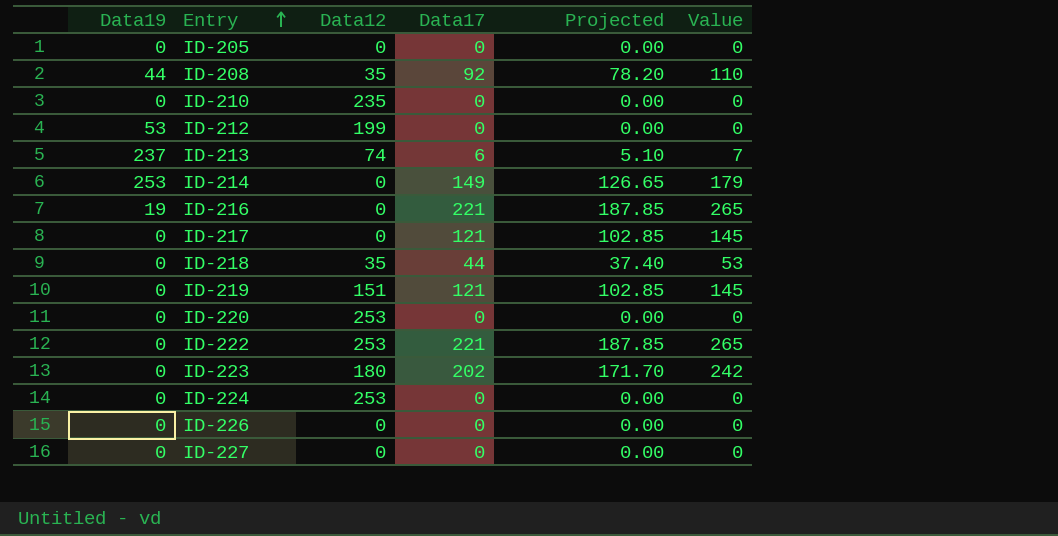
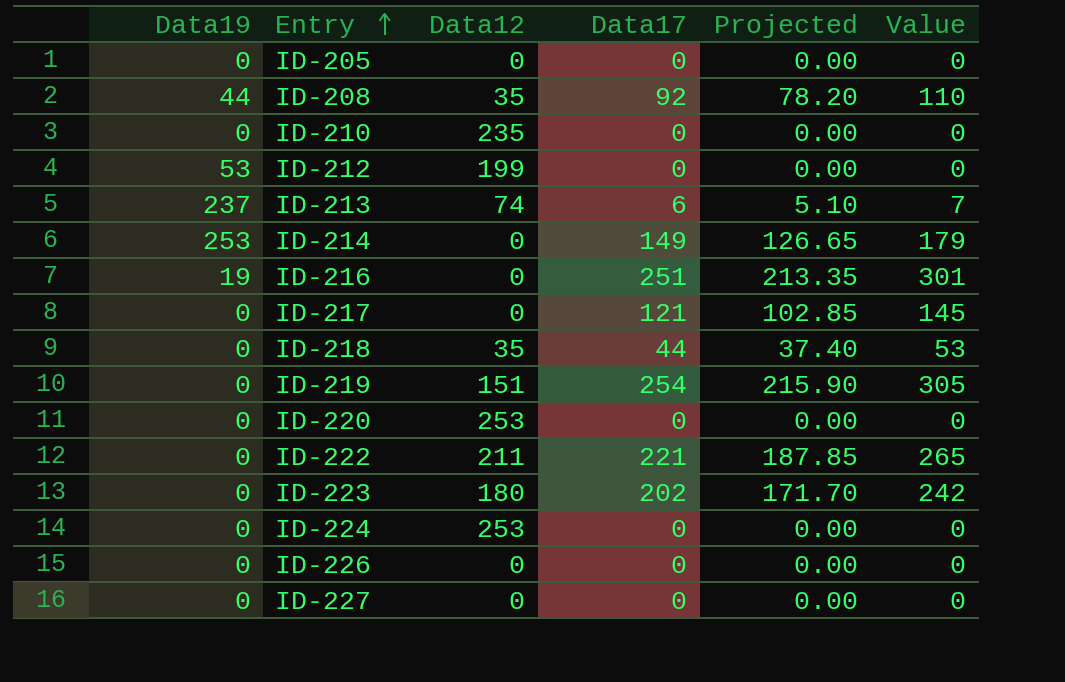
ID-216 | Data17: 221 -> 251
ID-216 | Projected: 187.85 -> 213.35
ID-216 | Value: 265 -> 301
ID-219 | Data17: 121 -> 254
ID-219 | Projected: 102.85 -> 215.90
ID-219 | Value: 145 -> 305
ID-222 | Data12: 253 -> 211

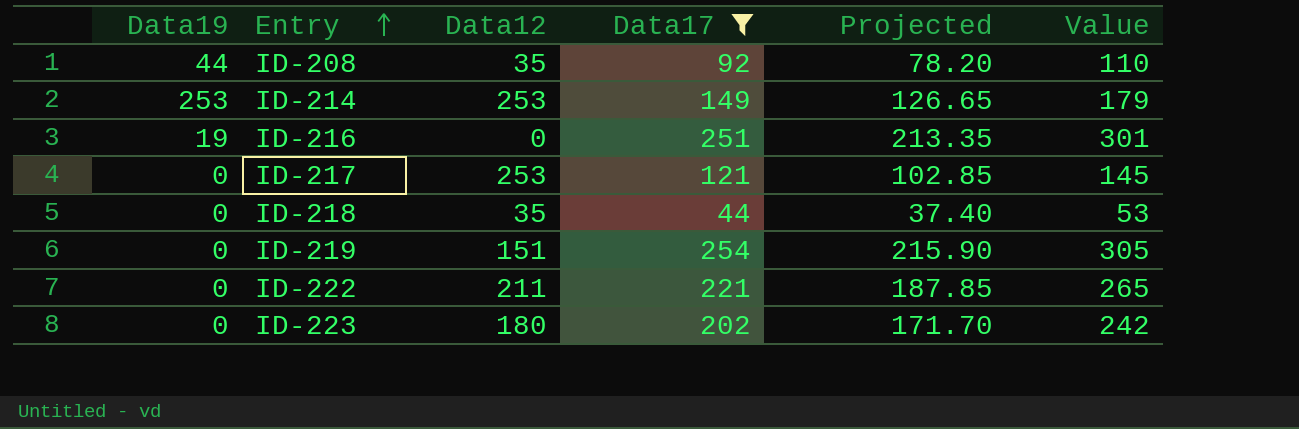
filter: none -> Data17 >= 44
ID-214 | Data12: 0 -> 253
ID-217 | Data12: 0 -> 253

